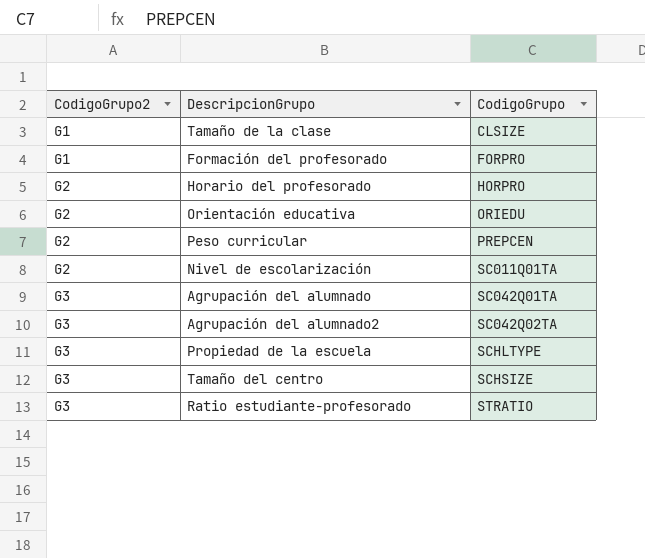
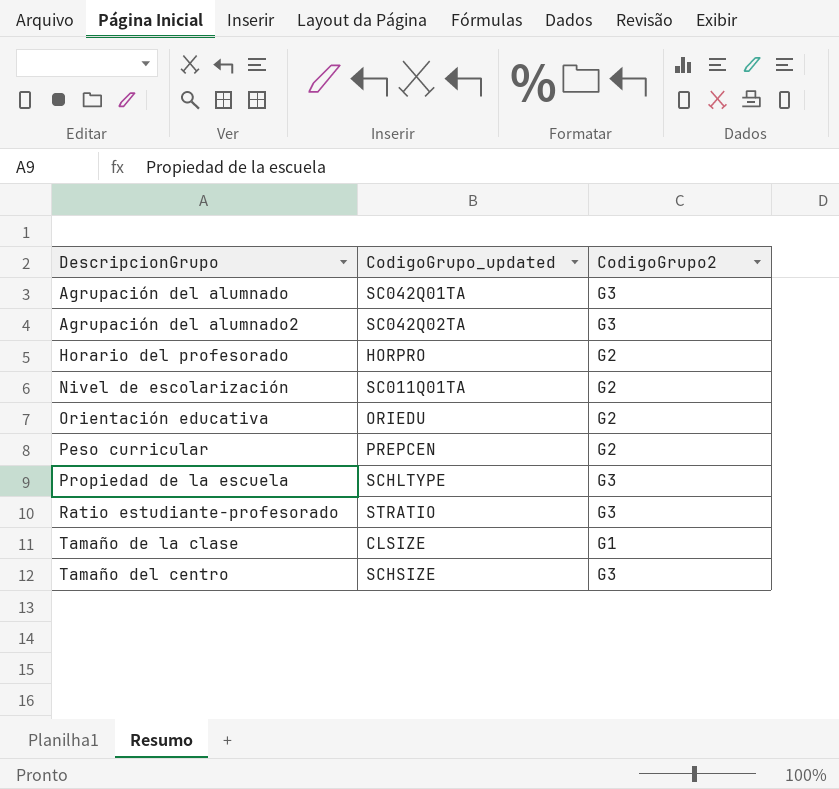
row order: CodigoGrupo2 ascending -> DescripcionGrupo ascending
column name: CodigoGrupo -> CodigoGrupo_updated
column CodigoGrupo2 | position: 1 -> 3
row Formación del profesorado: G1 | FORPRO -> none

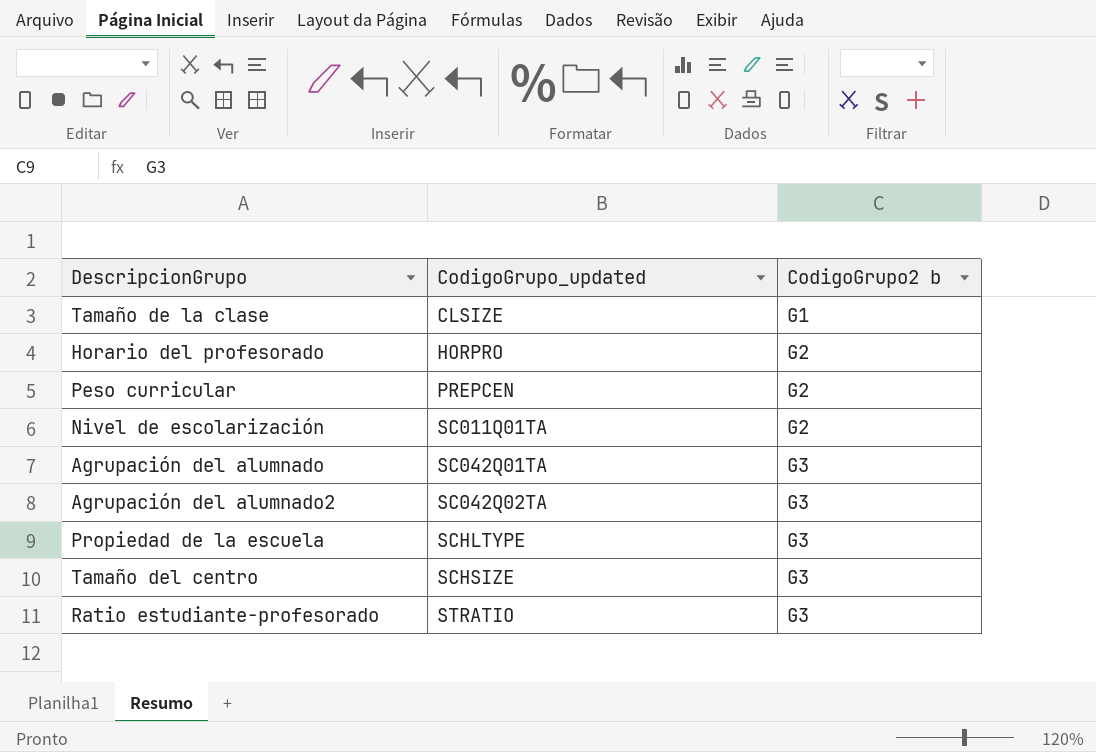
row order: DescripcionGrupo ascending -> CodigoGrupo_updated ascending
column name: CodigoGrupo2 -> CodigoGrupo2 b
row Orientación educativa: ORIEDU | G2 -> none

